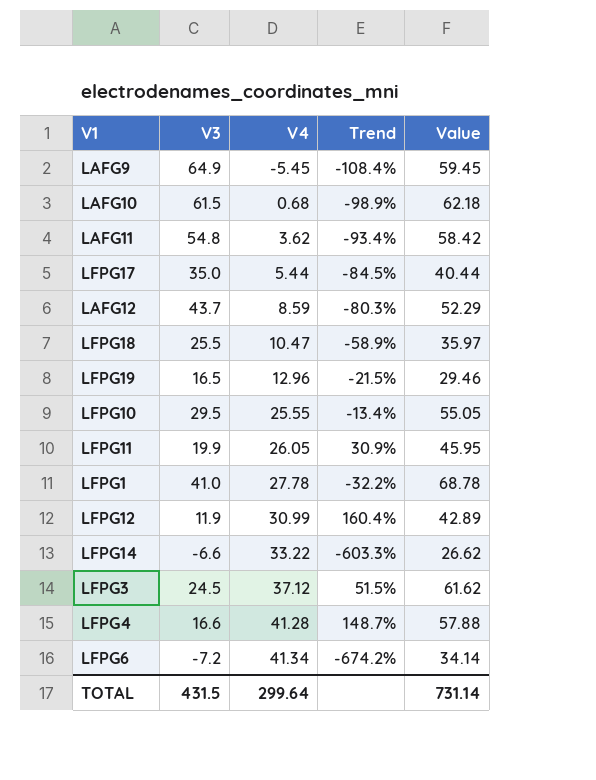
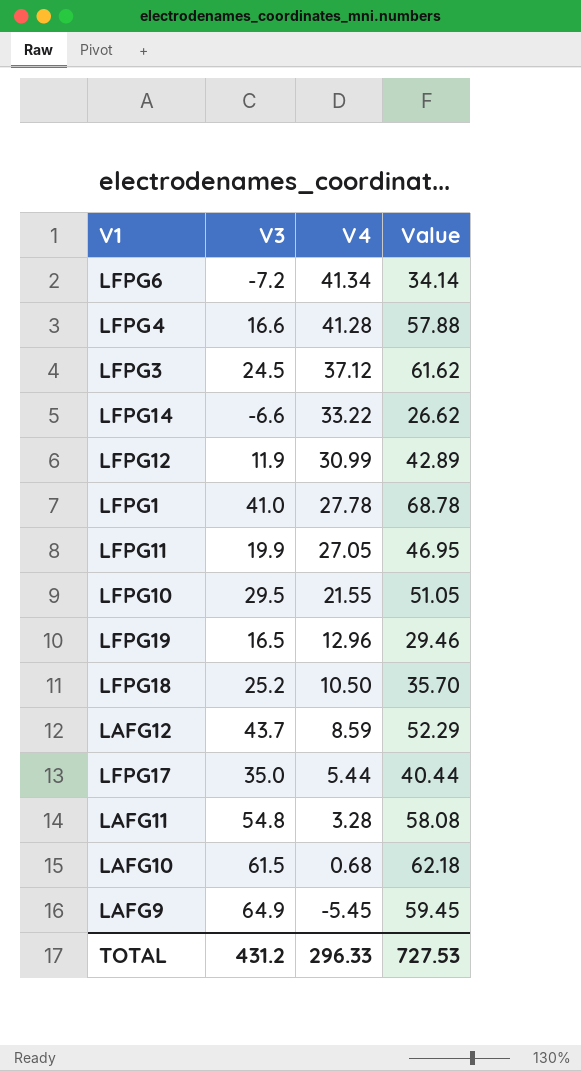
row order: V4 ascending -> V4 descending
column Trend | formula: ([V4] - [V3]) / [V3] -> none
LFPG11 | V4: 26.05 -> 27.05
LFPG11 | Value: 45.95 -> 46.95
LFPG10 | V4: 25.55 -> 21.55
LFPG10 | Value: 55.05 -> 51.05
LFPG18 | V3: 25.5 -> 25.2
LFPG18 | V4: 10.47 -> 10.50
LFPG18 | Value: 35.97 -> 35.70
LAFG11 | V4: 3.62 -> 3.28
LAFG11 | Value: 58.42 -> 58.08
TOTAL | V3: 431.5 -> 431.2
TOTAL | V4: 299.64 -> 296.33
TOTAL | Value: 731.14 -> 727.53

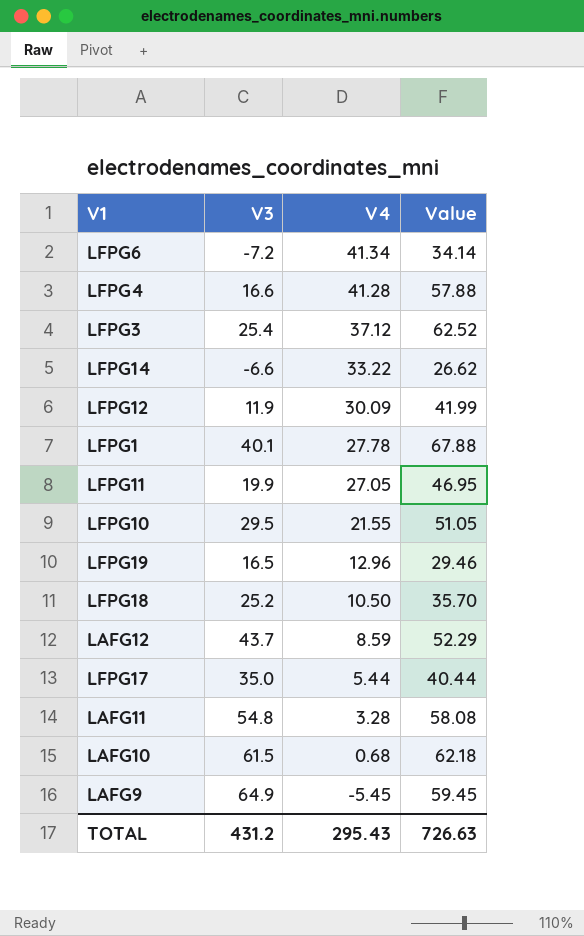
LFPG3 | V3: 24.5 -> 25.4
LFPG3 | Value: 61.62 -> 62.52
LFPG12 | V4: 30.99 -> 30.09
LFPG12 | Value: 42.89 -> 41.99
LFPG1 | V3: 41.0 -> 40.1
LFPG1 | Value: 68.78 -> 67.88
TOTAL | V4: 296.33 -> 295.43
TOTAL | Value: 727.53 -> 726.63

